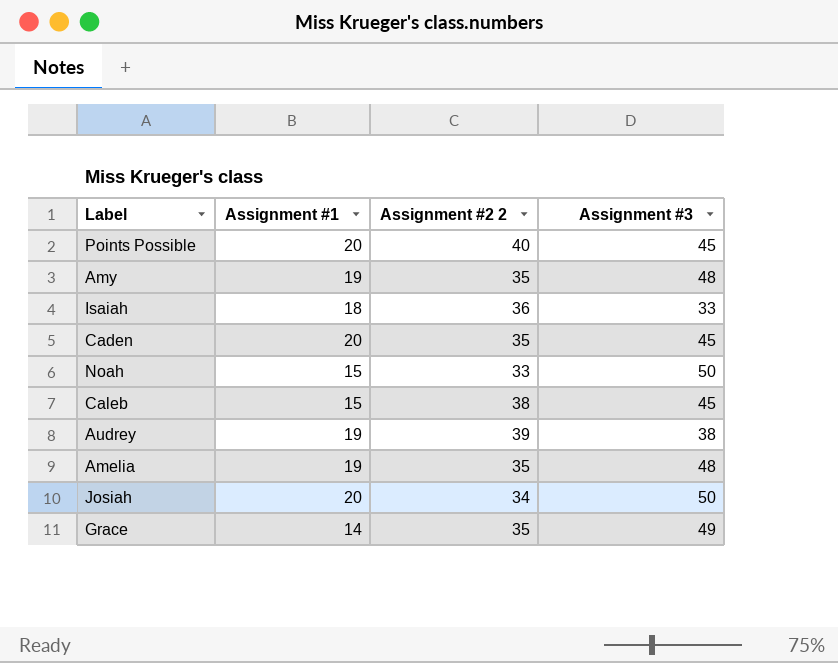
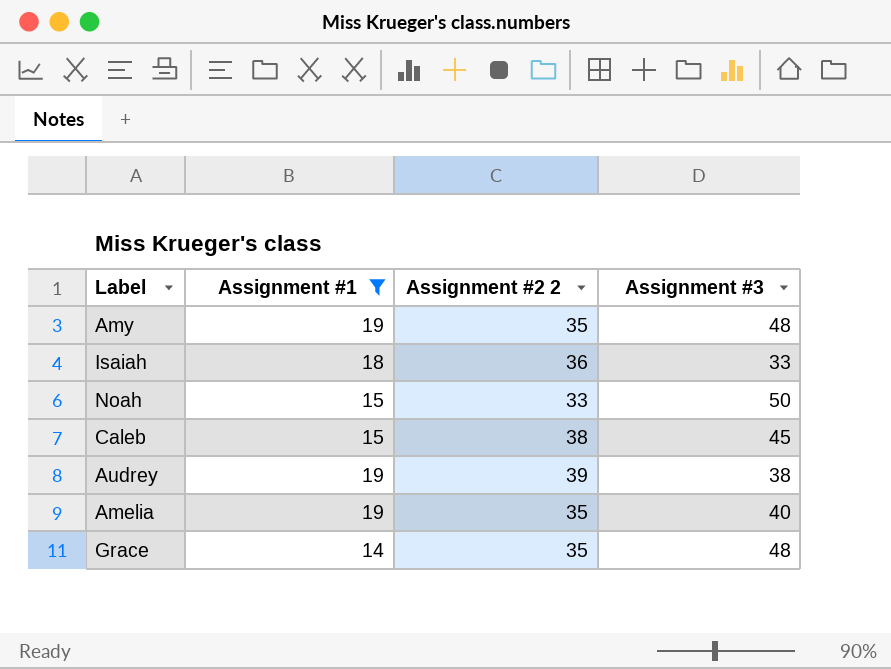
filter: none -> Assignment #1 != 20
Amelia | Assignment #3: 48 -> 40
Grace | Assignment #3: 49 -> 48

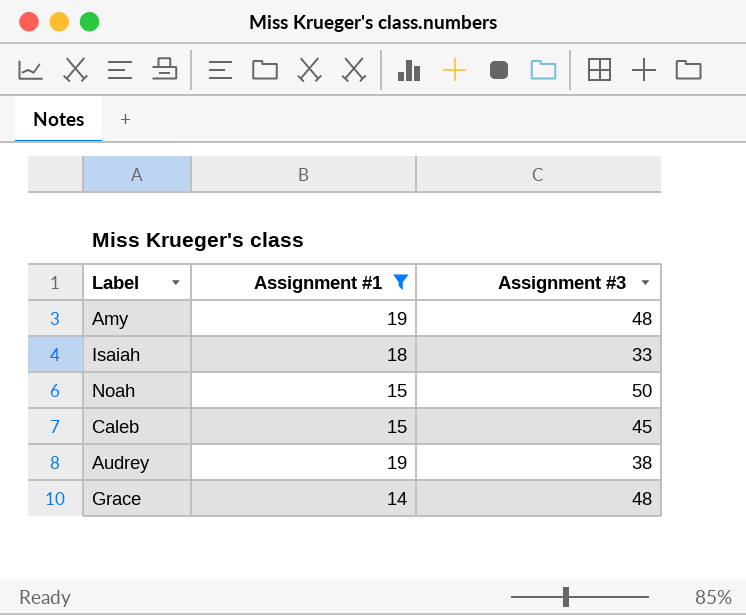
column Assignment #2 2 | position: 3 -> none
row Amelia: 19 | 35 | 40 -> none

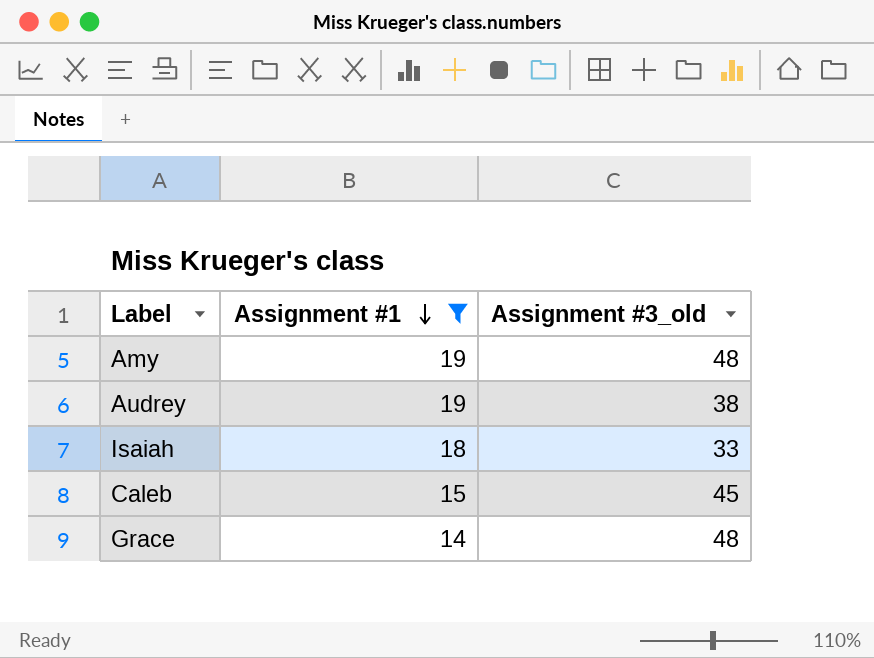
row order: none -> Assignment #1 descending
column name: Assignment #3 -> Assignment #3_old
row Noah: 15 | 50 -> none

